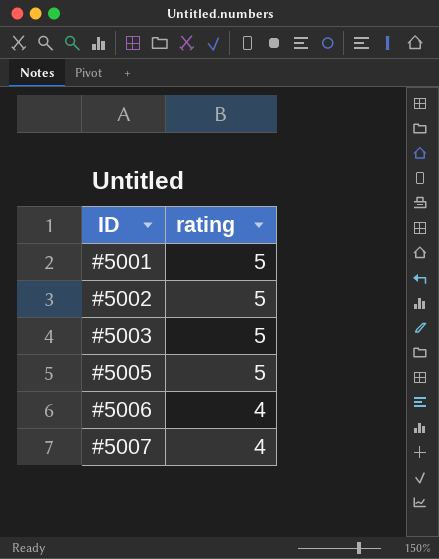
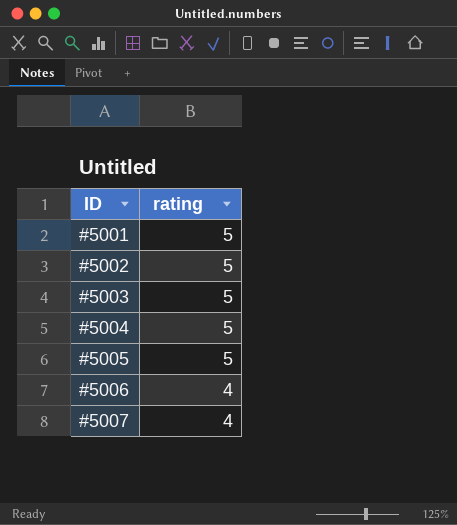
row #5004: none -> 5

